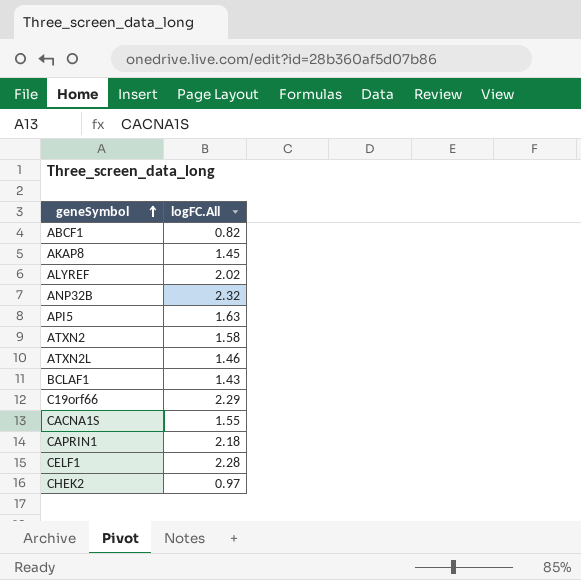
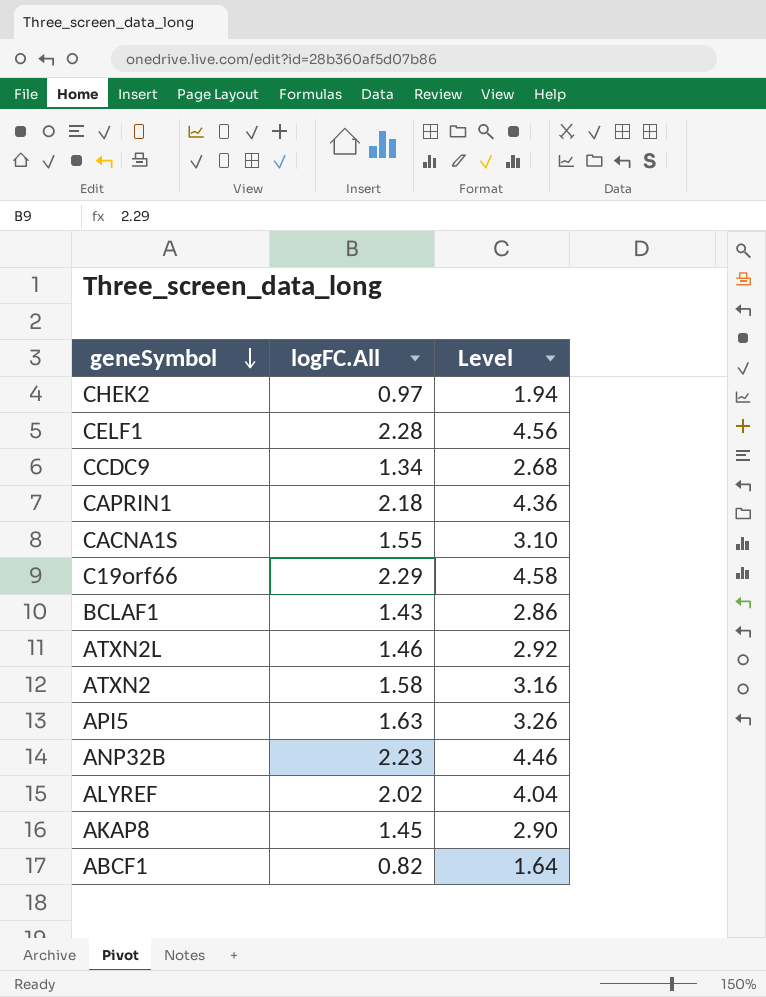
row order: geneSymbol ascending -> geneSymbol descending
column Level | formula: none -> [logFC.All] * 2
row CCDC9: none -> 1.34 | 2.68
ANP32B | logFC.All: 2.32 -> 2.23

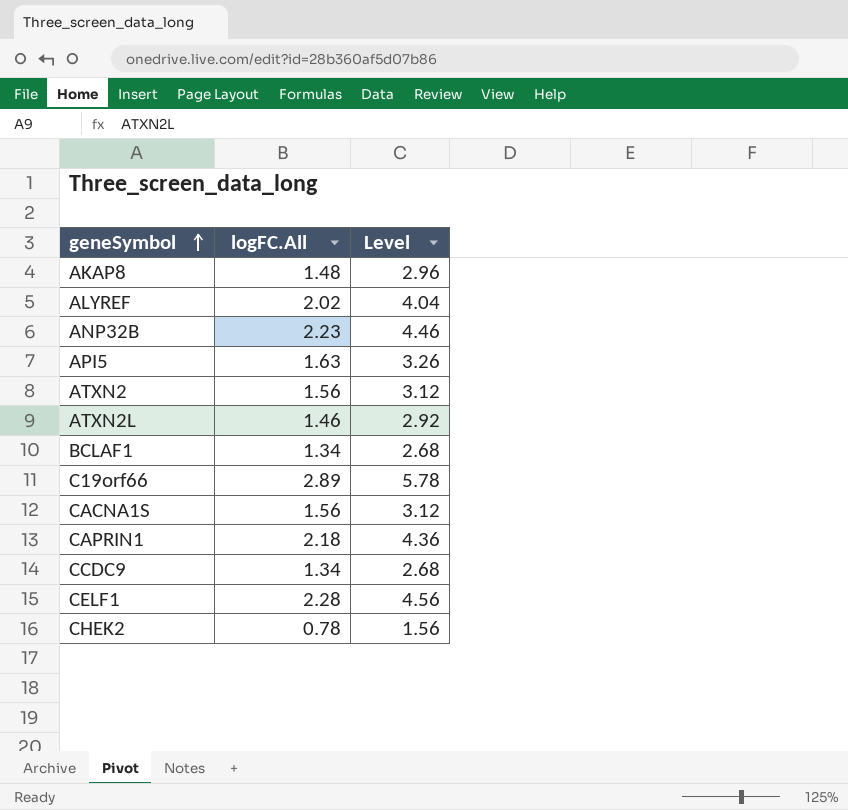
row order: geneSymbol descending -> geneSymbol ascending
row ABCF1: 0.82 | 1.64 -> none
AKAP8 | logFC.All: 1.45 -> 1.48
AKAP8 | Level: 2.90 -> 2.96
ATXN2 | logFC.All: 1.58 -> 1.56
ATXN2 | Level: 3.16 -> 3.12
BCLAF1 | logFC.All: 1.43 -> 1.34
BCLAF1 | Level: 2.86 -> 2.68
C19orf66 | logFC.All: 2.29 -> 2.89
C19orf66 | Level: 4.58 -> 5.78
CACNA1S | logFC.All: 1.55 -> 1.56
CACNA1S | Level: 3.10 -> 3.12
CHEK2 | logFC.All: 0.97 -> 0.78
CHEK2 | Level: 1.94 -> 1.56

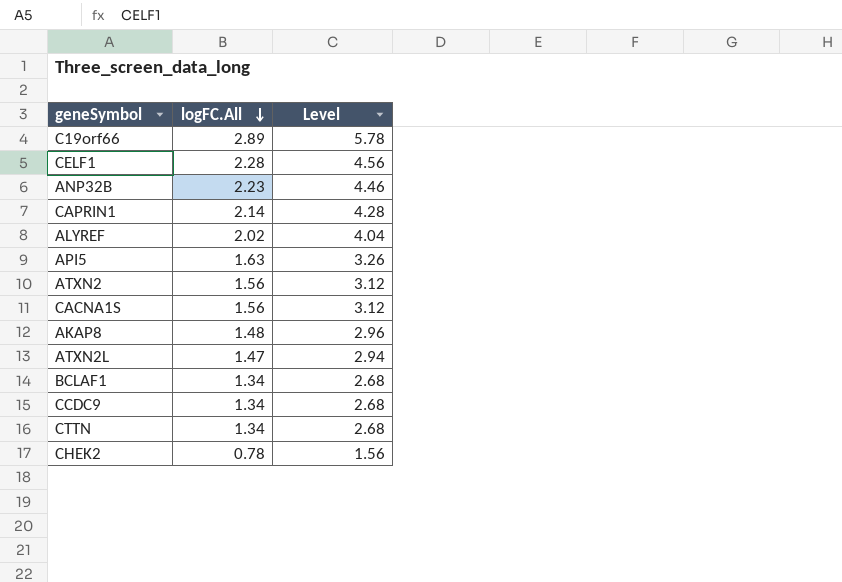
row order: geneSymbol ascending -> logFC.All descending
CAPRIN1 | logFC.All: 2.18 -> 2.14
CAPRIN1 | Level: 4.36 -> 4.28
ATXN2L | logFC.All: 1.46 -> 1.47
ATXN2L | Level: 2.92 -> 2.94
row CTTN: none -> 1.34 | 2.68

